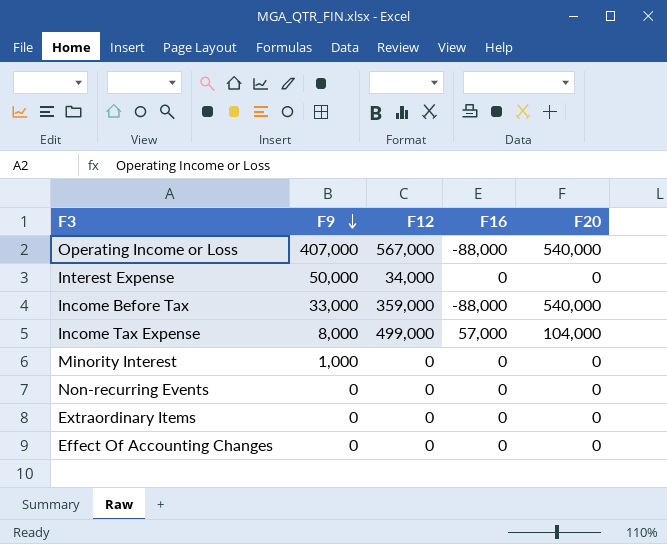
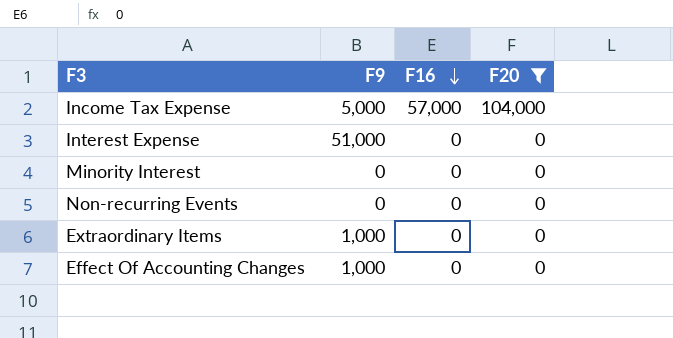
filter: none -> F20 != 540,000
row order: F9 descending -> F16 descending
column F12 | position: 3 -> none
Income Tax Expense | F9: 8,000 -> 5,000
Interest Expense | F9: 50,000 -> 51,000
Minority Interest | F9: 1,000 -> 0
Extraordinary Items | F9: 0 -> 1,000
Effect Of Accounting Changes | F9: 0 -> 1,000

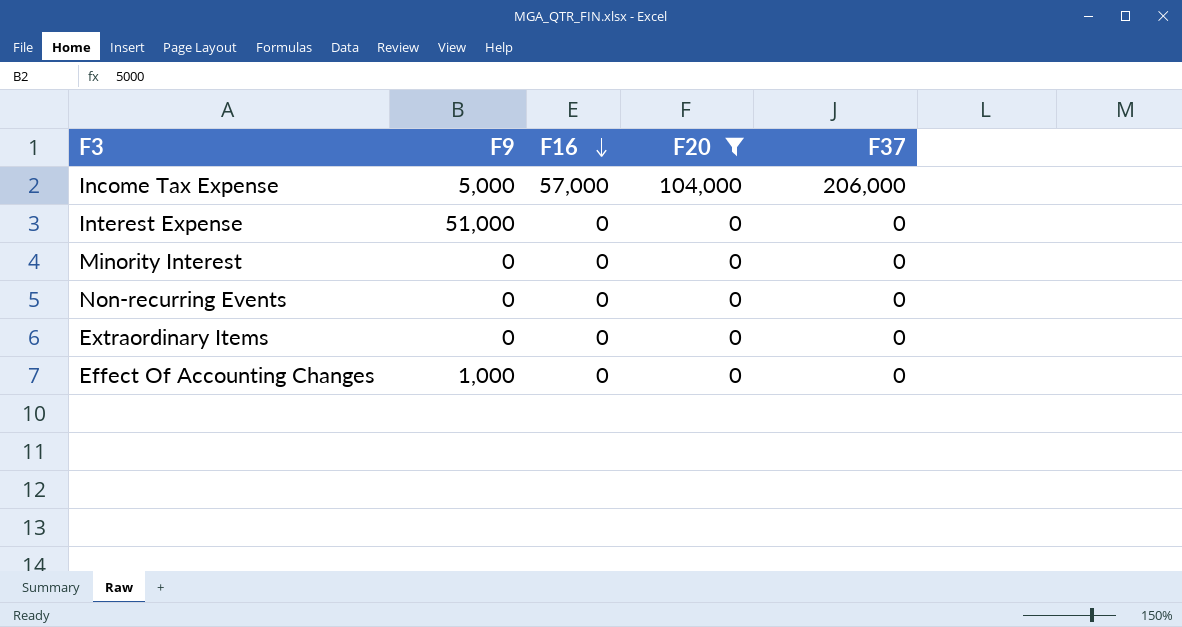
column F37 | position: none -> 5
Extraordinary Items | F9: 1,000 -> 0

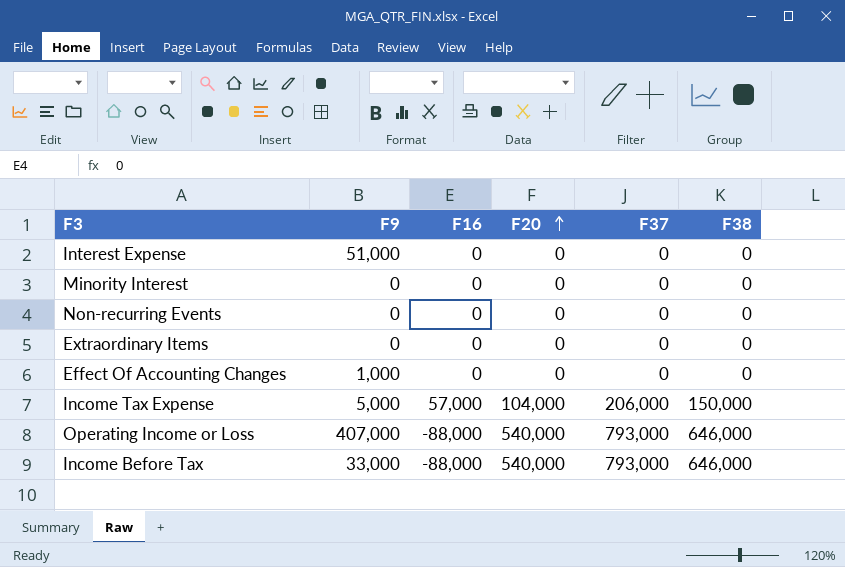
filter: F20 != 540,000 -> none
row order: F16 descending -> F20 ascending
column F38 | position: none -> 6

